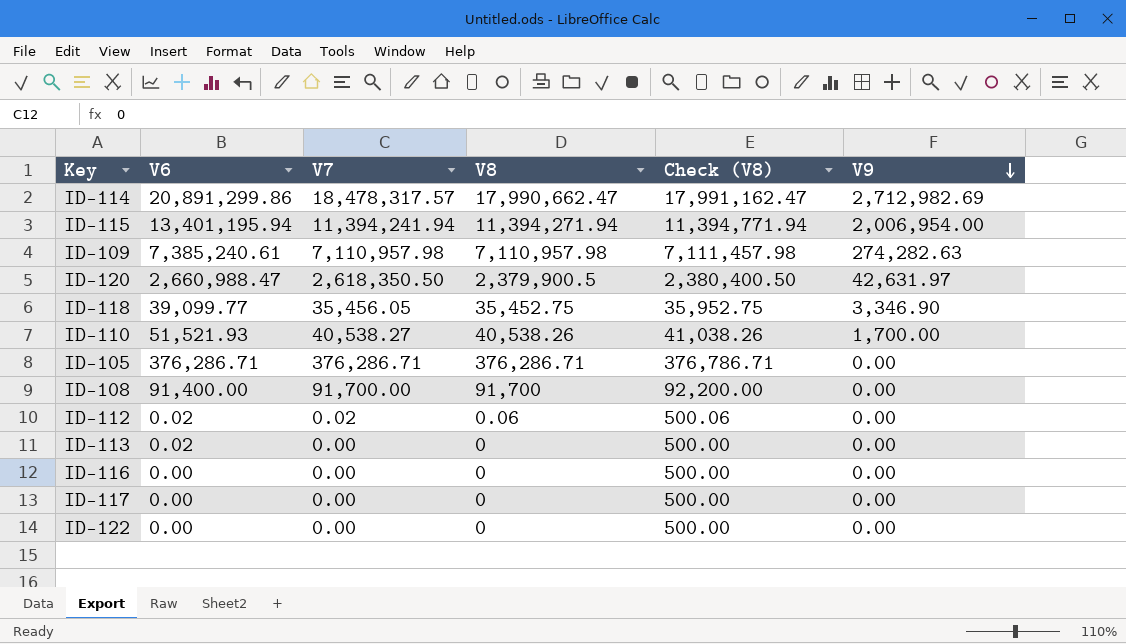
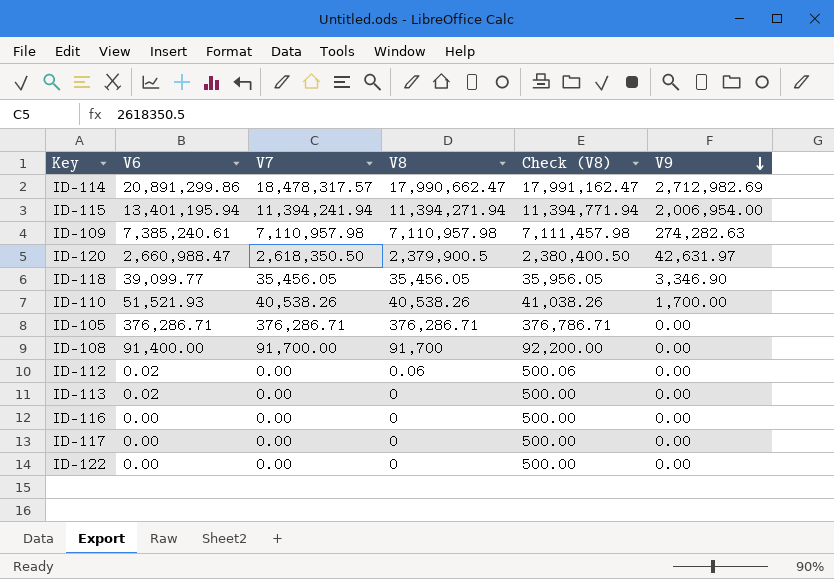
ID-118 | V8: 35,452.75 -> 35,456.05
ID-118 | Check (V8): 35,952.75 -> 35,956.05
ID-110 | V7: 40,538.27 -> 40,538.26
ID-112 | V7: 0.02 -> 0.00

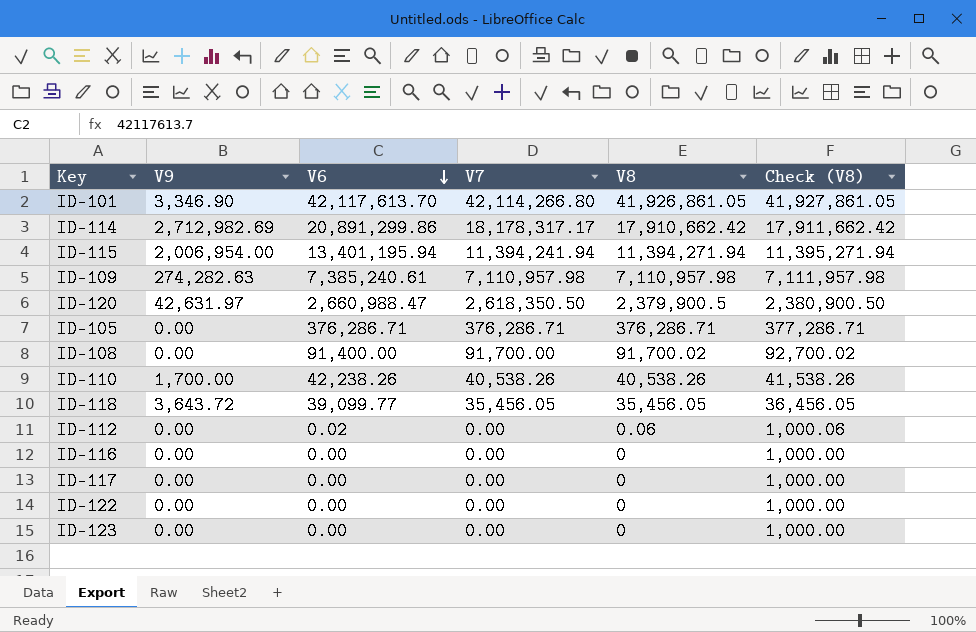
row order: V9 descending -> V6 descending
column V9 | position: 6 -> 2
column Check (V8) | formula: [V8] + 500 -> [V8] + 1000
row ID-113: 0.02 | 0.00 | 0 | 500.00 | 0.00 -> none
row ID-101: none -> 3,346.90 | 42,117,613.70 | 42,114,266.80 | 41,926,861.05 | 41,927,861.05
ID-114 | V7: 18,478,317.57 -> 18,178,317.17
ID-114 | V8: 17,990,662.47 -> 17,910,662.42
ID-108 | V8: 91,700 -> 91,700.02
ID-110 | V6: 51,521.93 -> 42,238.26
ID-118 | V9: 3,346.90 -> 3,643.72
row ID-123: none -> 0.00 | 0.00 | 0.00 | 0 | 1,000.00

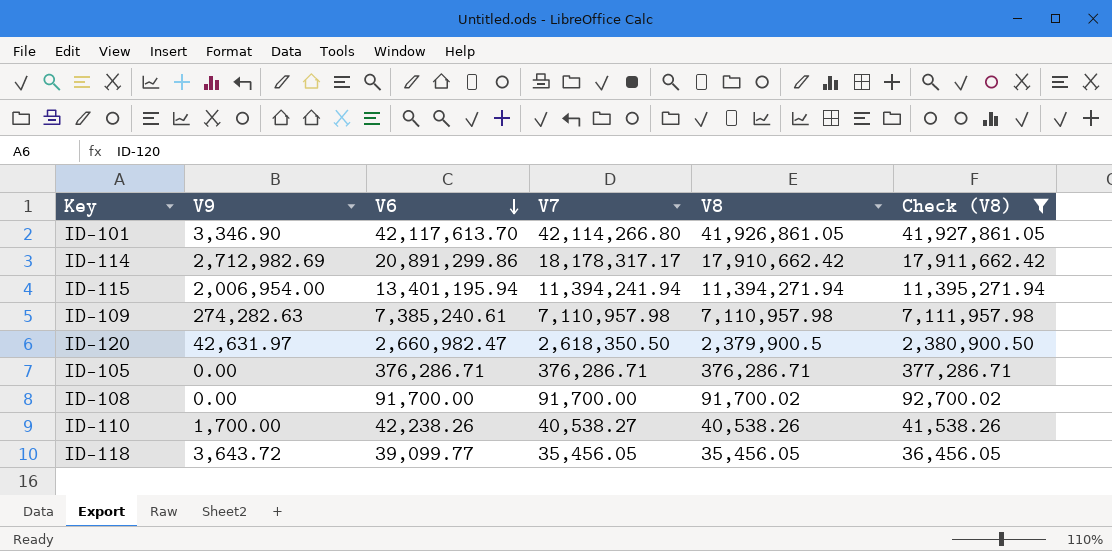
filter: none -> Check (V8) >= 36,456.05
ID-120 | V6: 2,660,988.47 -> 2,660,982.47
ID-108 | V6: 91,400.00 -> 91,700.00
ID-110 | V7: 40,538.26 -> 40,538.27

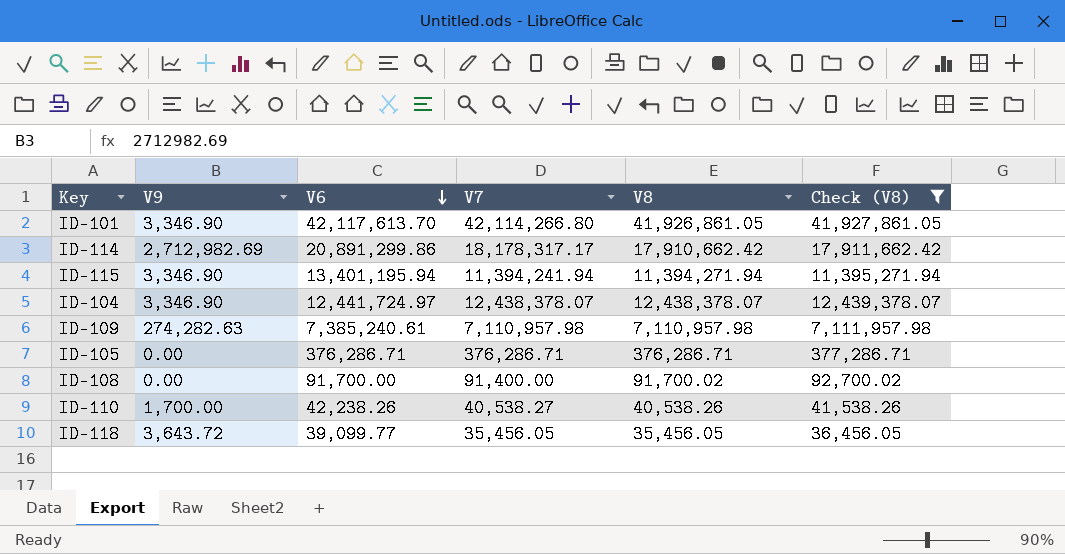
row ID-120: 42,631.97 | 2,660,982.47 | 2,618,350.50 | 2,379,900.5 | 2,380,900.50 -> none
ID-115 | V9: 2,006,954.00 -> 3,346.90
row ID-104: none -> 3,346.90 | 12,441,724.97 | 12,438,378.07 | 12,438,378.07 | 12,439,378.07
ID-108 | V7: 91,700.00 -> 91,400.00

